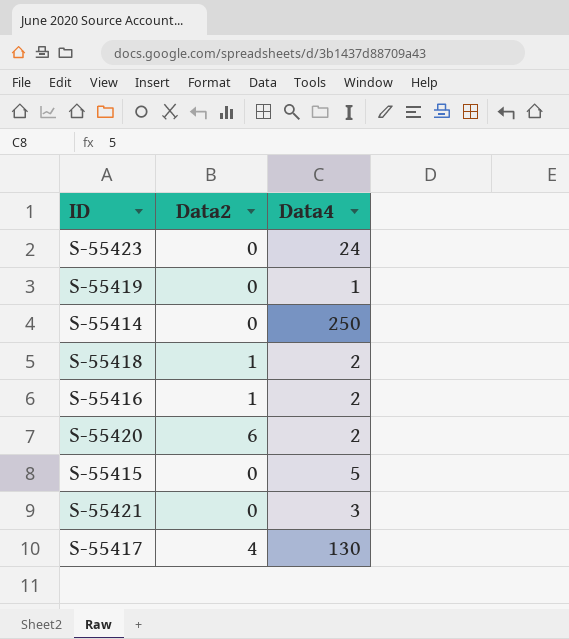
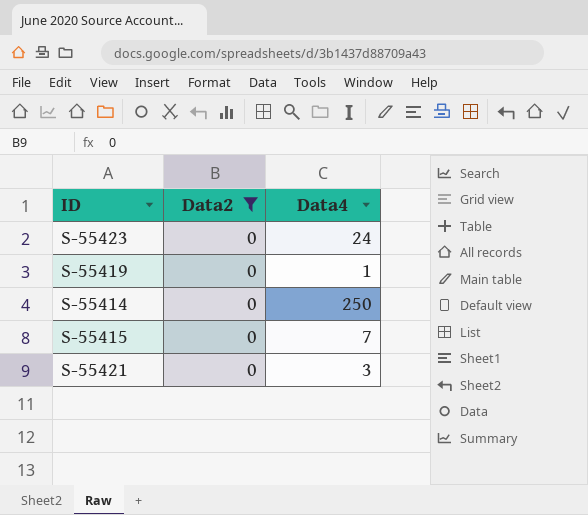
filter: none -> Data2 = 0
S-55415 | Data4: 5 -> 7

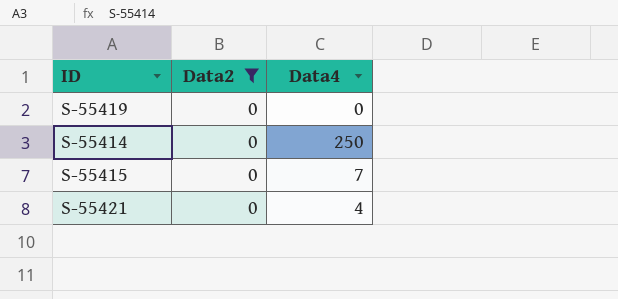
row S-55423: 0 | 24 -> none
S-55419 | Data4: 1 -> 0
S-55421 | Data4: 3 -> 4

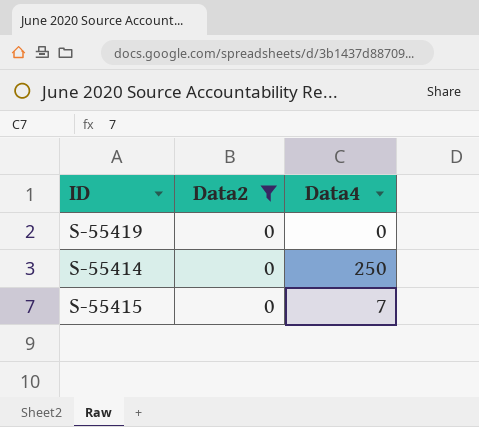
row S-55421: 0 | 4 -> none

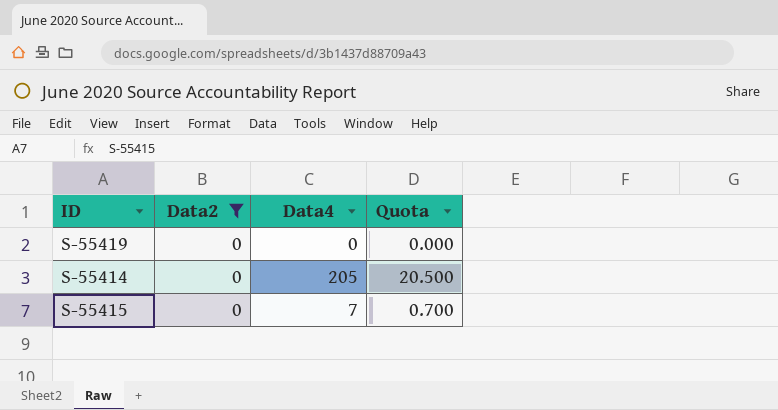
column Quota | formula: none -> [Data4] * 0.1
S-55414 | Data4: 250 -> 205

